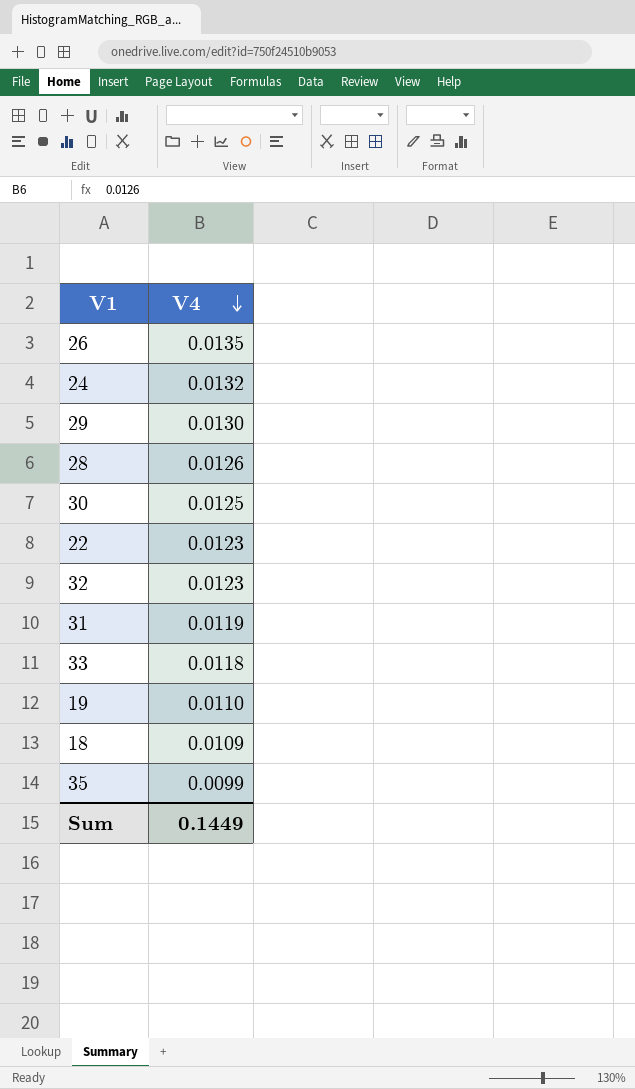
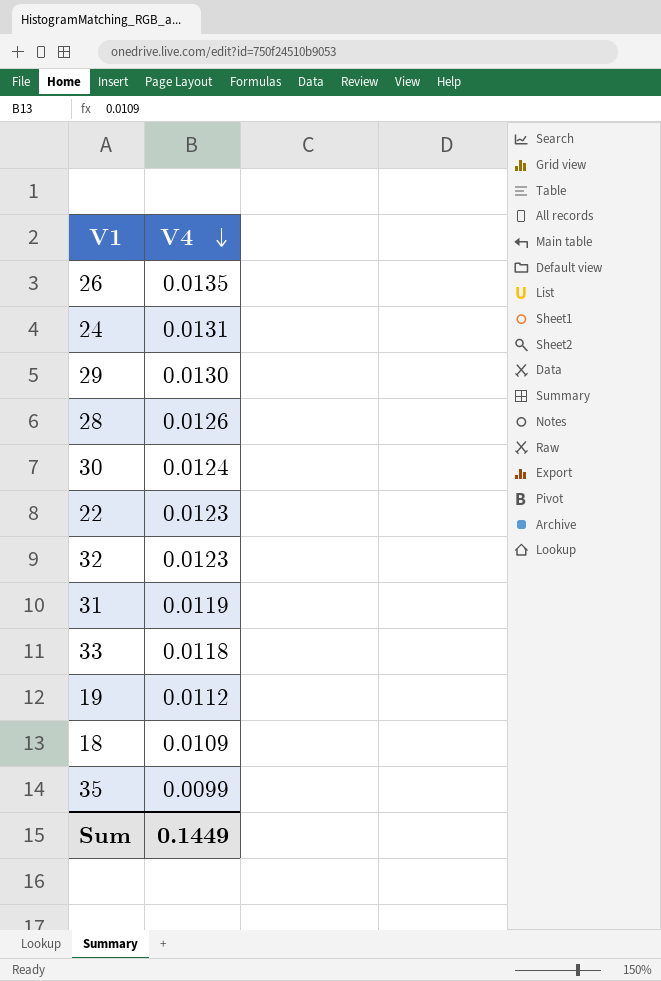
24 | V4: 0.0132 -> 0.0131
30 | V4: 0.0125 -> 0.0124
19 | V4: 0.0110 -> 0.0112

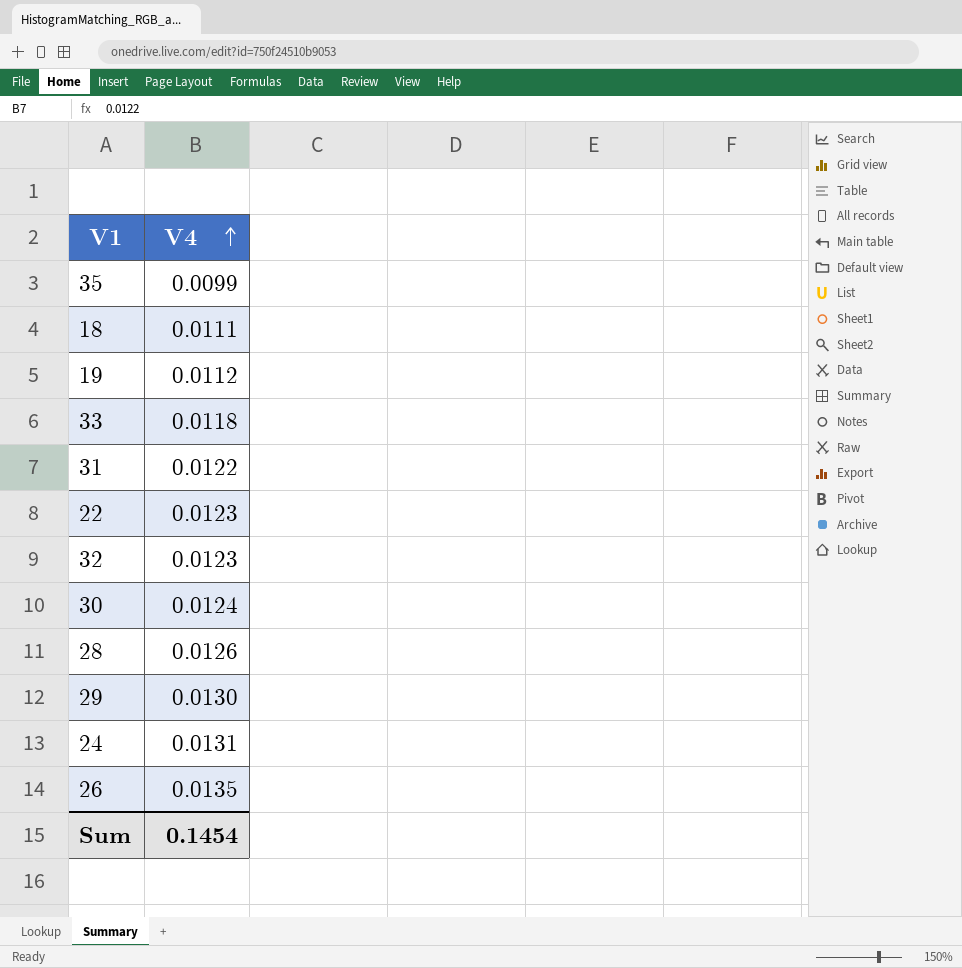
row order: V4 descending -> V4 ascending
18 | V4: 0.0109 -> 0.0111
31 | V4: 0.0119 -> 0.0122
Sum | V4: 0.1449 -> 0.1454

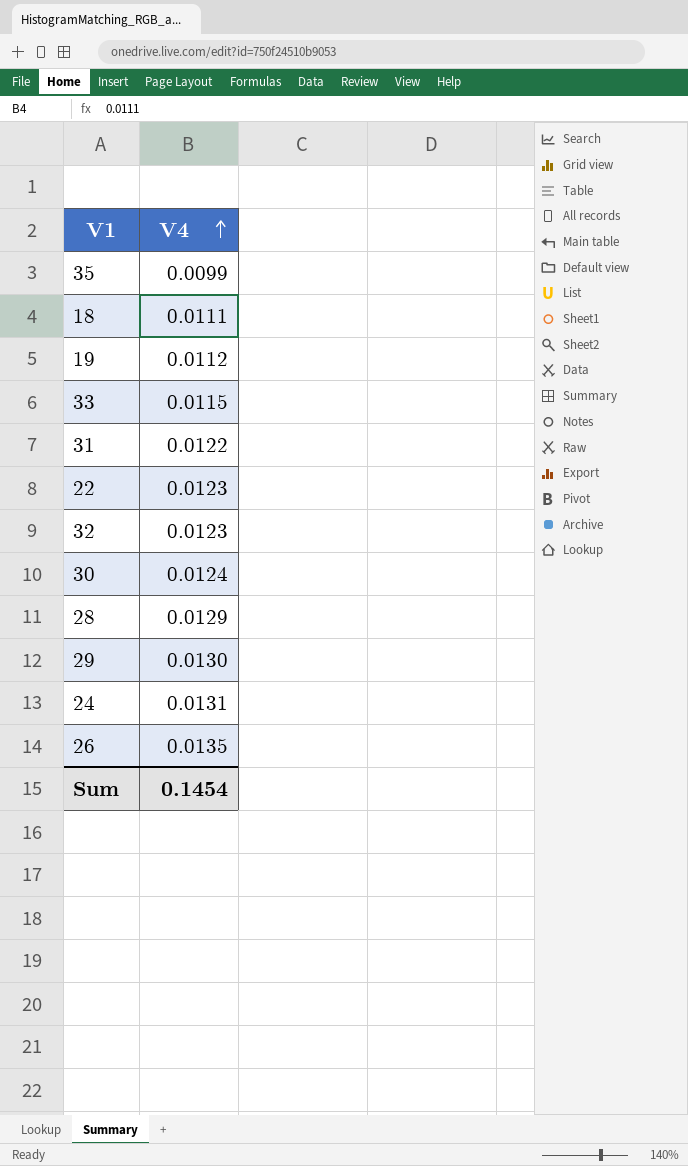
33 | V4: 0.0118 -> 0.0115
28 | V4: 0.0126 -> 0.0129

